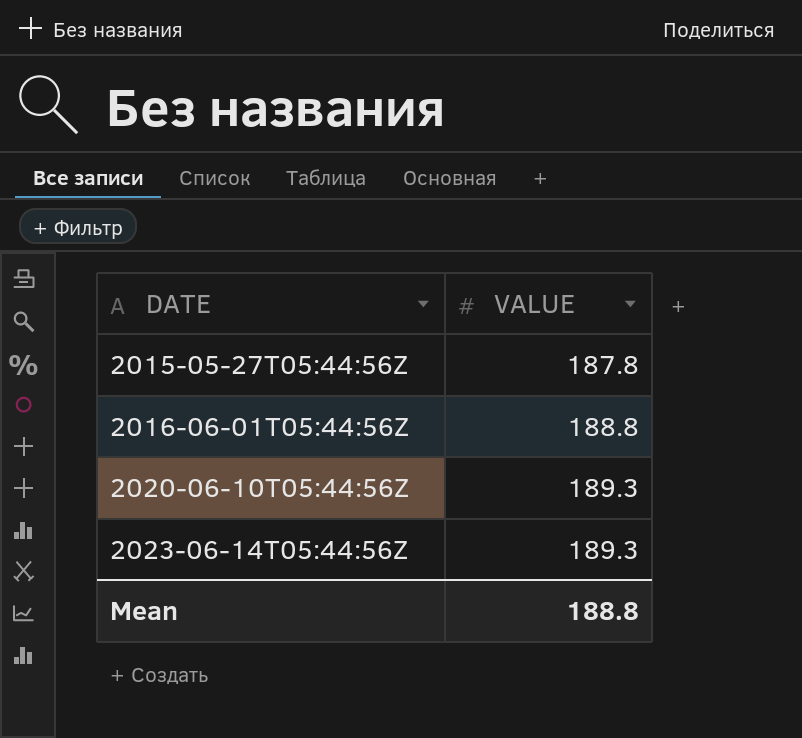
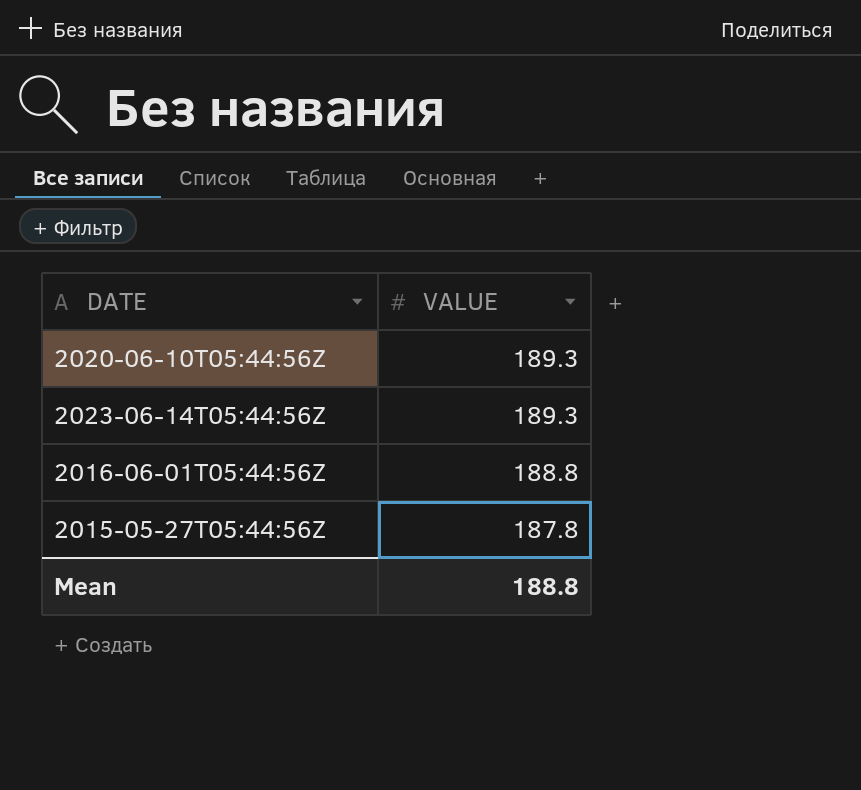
row order: DATE ascending -> VALUE descending

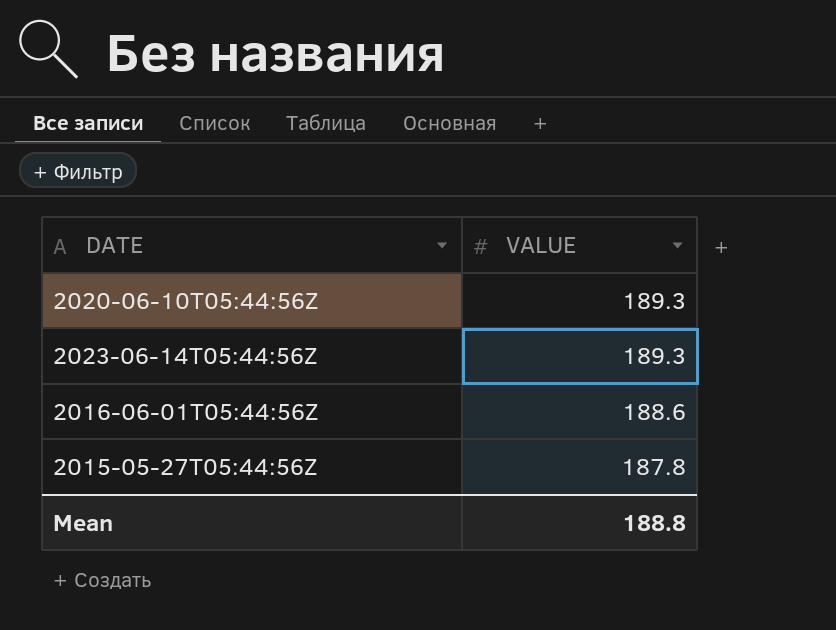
2016-06-01T05:44:56Z | VALUE: 188.8 -> 188.6

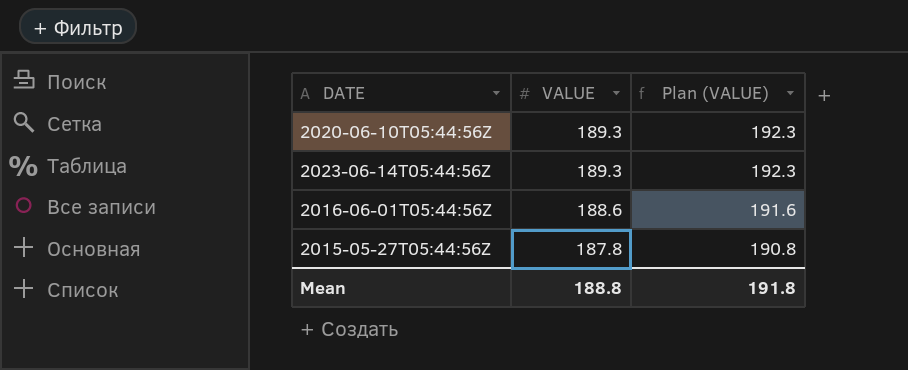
column Plan (VALUE) | formula: none -> [VALUE] + 3

